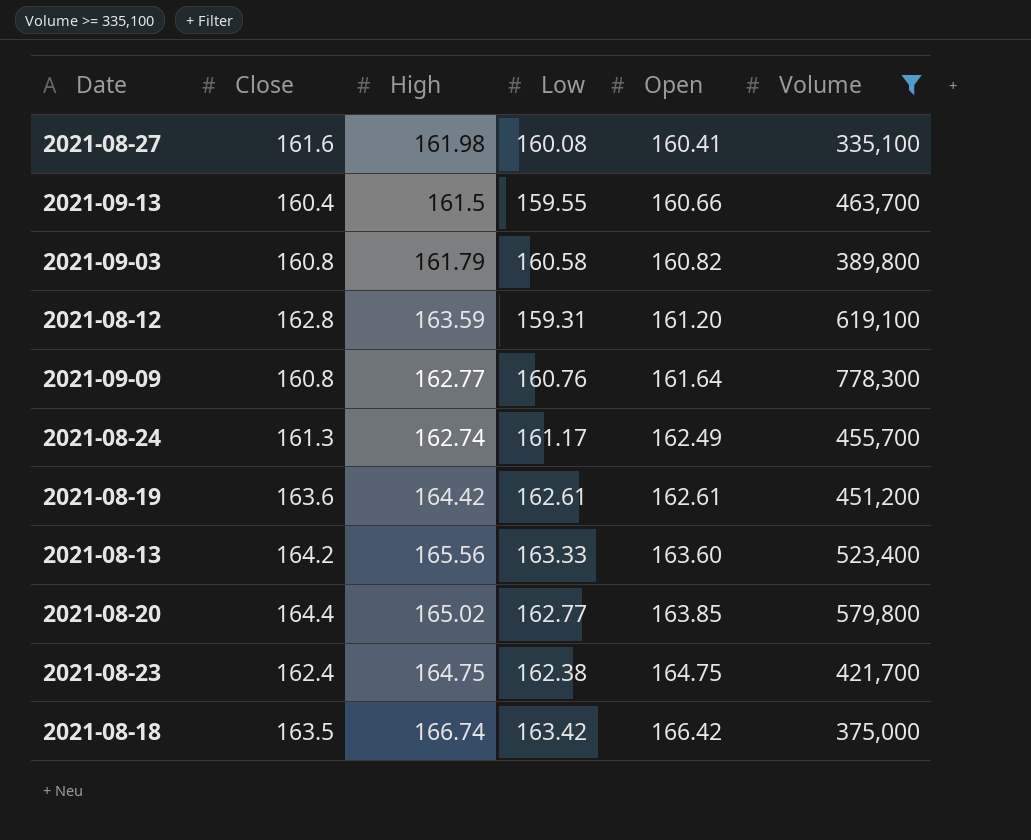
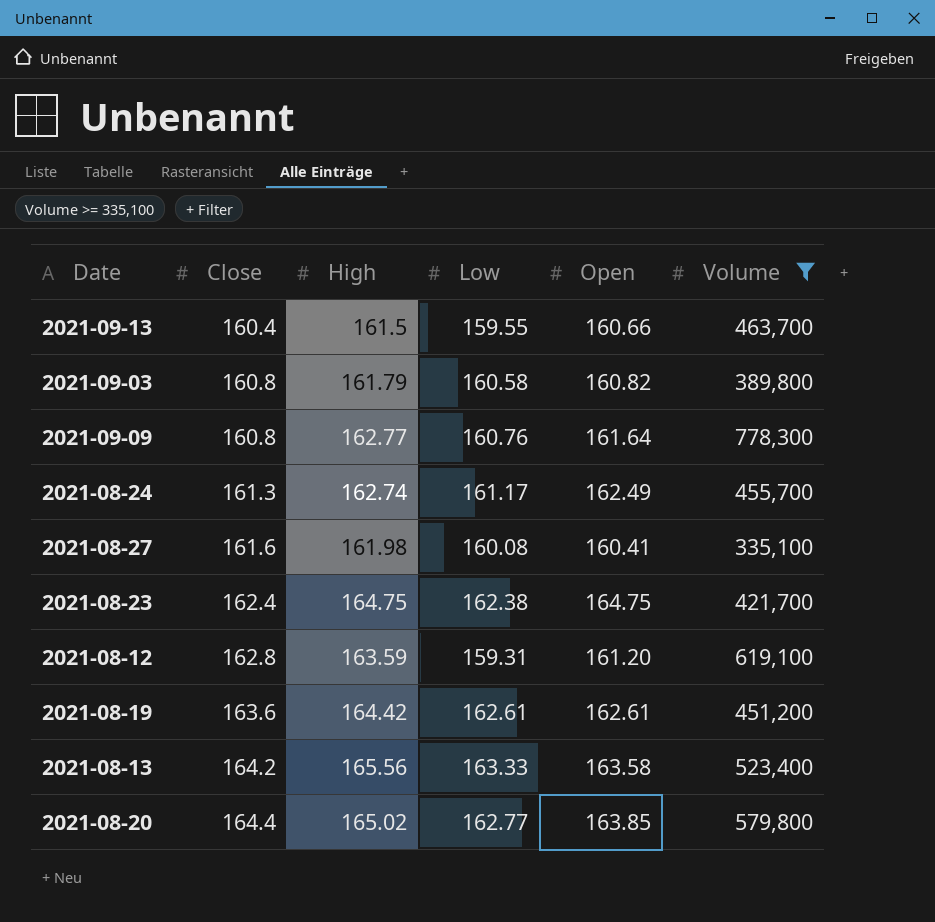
row order: Open ascending -> Close ascending
row 2021-08-18: 163.5 | 166.74 | 163.42 | 166.42 | 375,000 -> none
2021-08-13 | Open: 163.60 -> 163.58

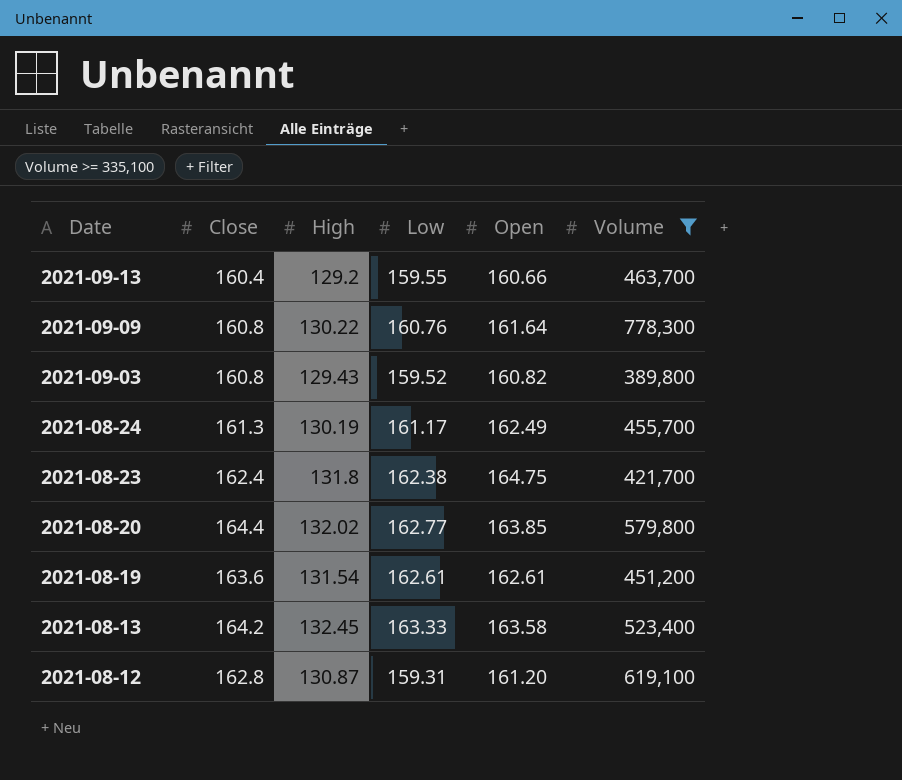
row order: Close ascending -> Date descending
row 2021-08-27: 161.6 | 161.98 | 160.08 | 160.41 | 335,100 -> none
2021-09-13 | High: 161.5 -> 129.2
2021-09-09 | High: 162.77 -> 130.22
2021-09-03 | High: 161.79 -> 129.43
2021-09-03 | Low: 160.58 -> 159.52
2021-08-24 | High: 162.74 -> 130.19
2021-08-23 | High: 164.75 -> 131.8
2021-08-20 | High: 165.02 -> 132.02
2021-08-19 | High: 164.42 -> 131.54
2021-08-13 | High: 165.56 -> 132.45
2021-08-12 | High: 163.59 -> 130.87

